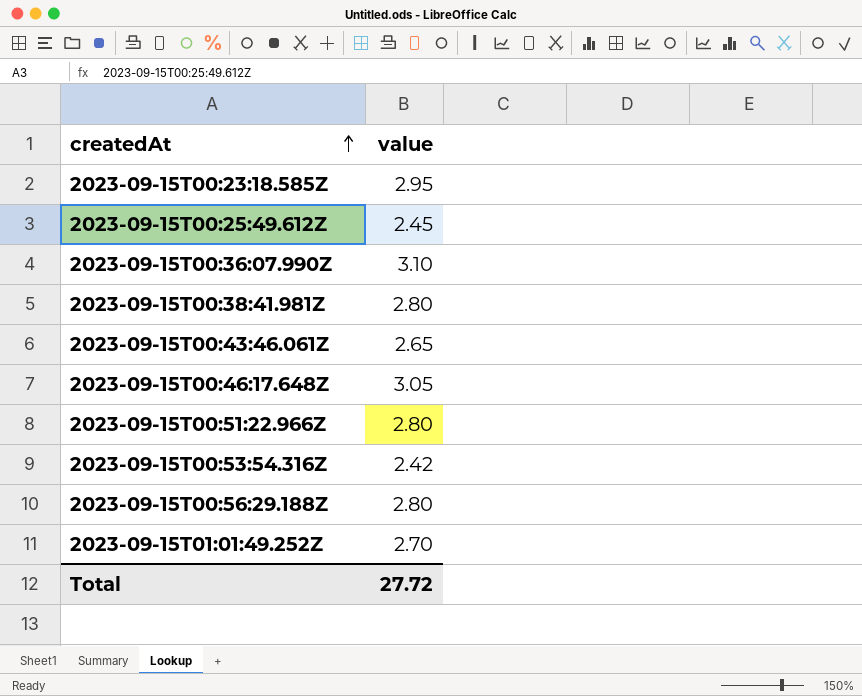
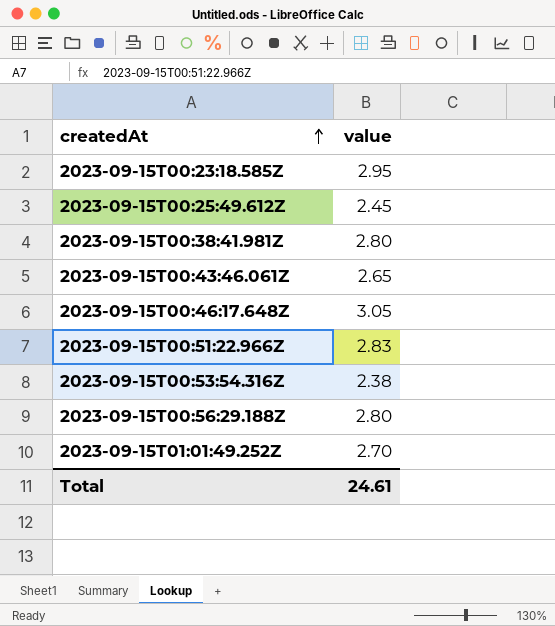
row 2023-09-15T00:36:07.990Z: 3.10 -> none
2023-09-15T00:51:22.966Z | value: 2.80 -> 2.83
2023-09-15T00:53:54.316Z | value: 2.42 -> 2.38
Total | value: 27.72 -> 24.61

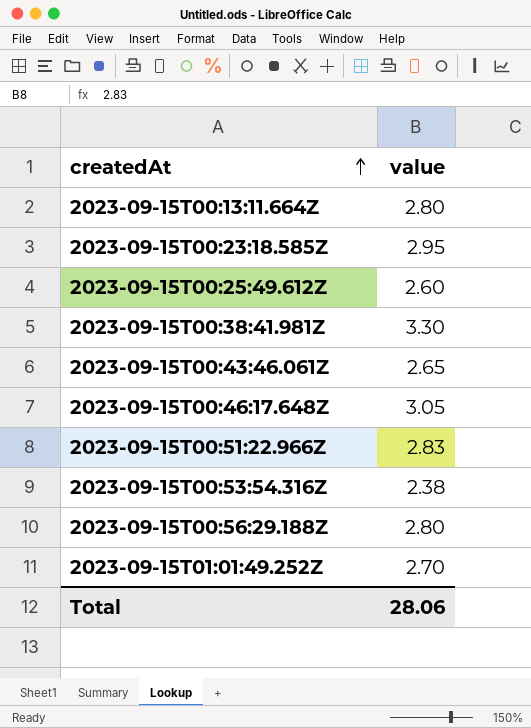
row 2023-09-15T00:13:11.664Z: none -> 2.80
2023-09-15T00:25:49.612Z | value: 2.45 -> 2.60
2023-09-15T00:38:41.981Z | value: 2.80 -> 3.30
Total | value: 24.61 -> 28.06

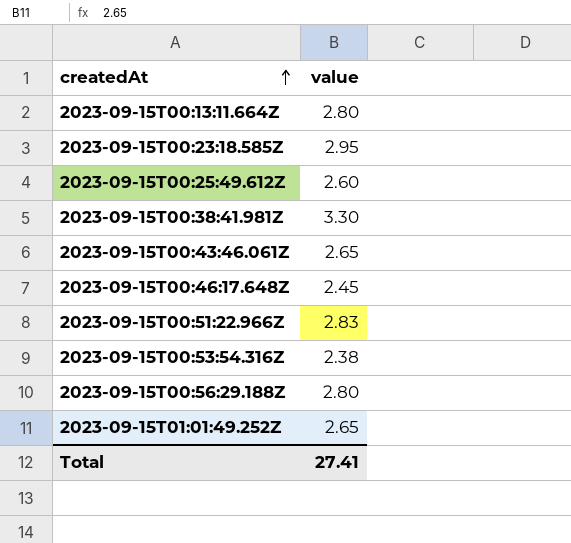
2023-09-15T00:46:17.648Z | value: 3.05 -> 2.45
2023-09-15T01:01:49.252Z | value: 2.70 -> 2.65
Total | value: 28.06 -> 27.41

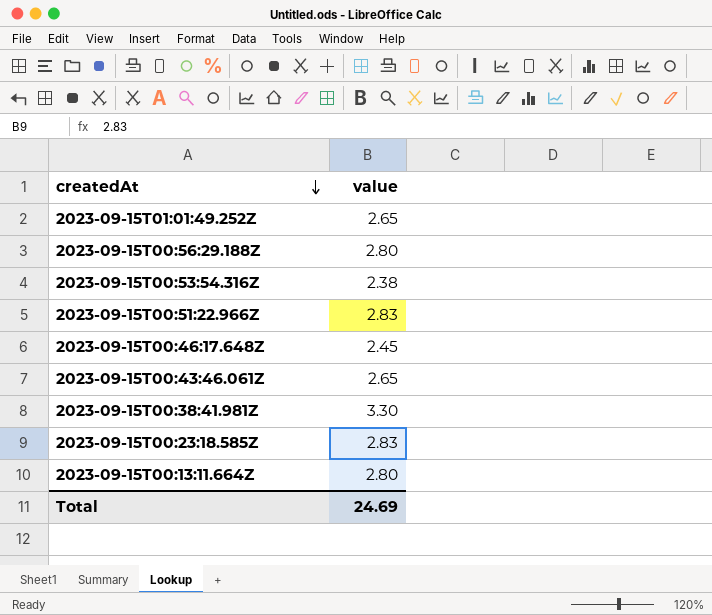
row order: createdAt ascending -> createdAt descending
row 2023-09-15T00:25:49.612Z: 2.60 -> none
2023-09-15T00:23:18.585Z | value: 2.95 -> 2.83
Total | value: 27.41 -> 24.69

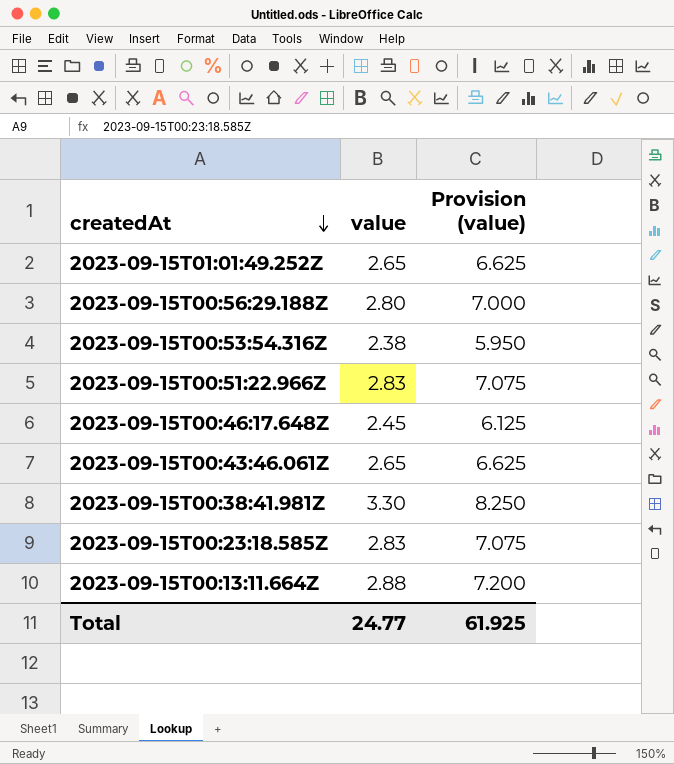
column Provision (value) | formula: none -> [value] * 2.5
2023-09-15T00:13:11.664Z | value: 2.80 -> 2.88
Total | value: 24.69 -> 24.77

